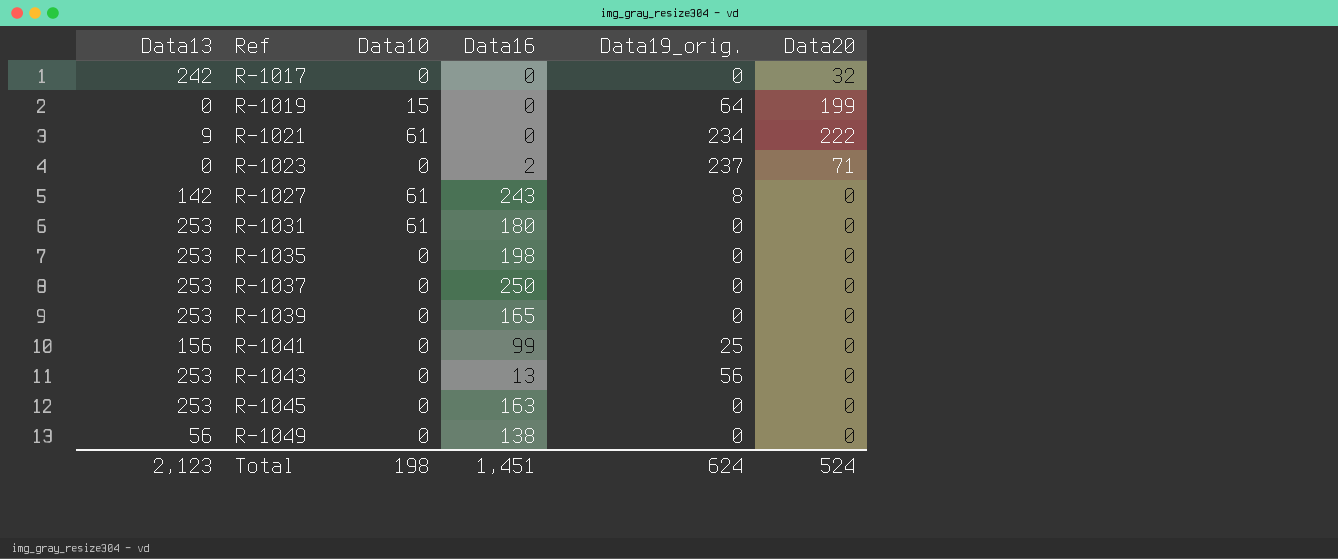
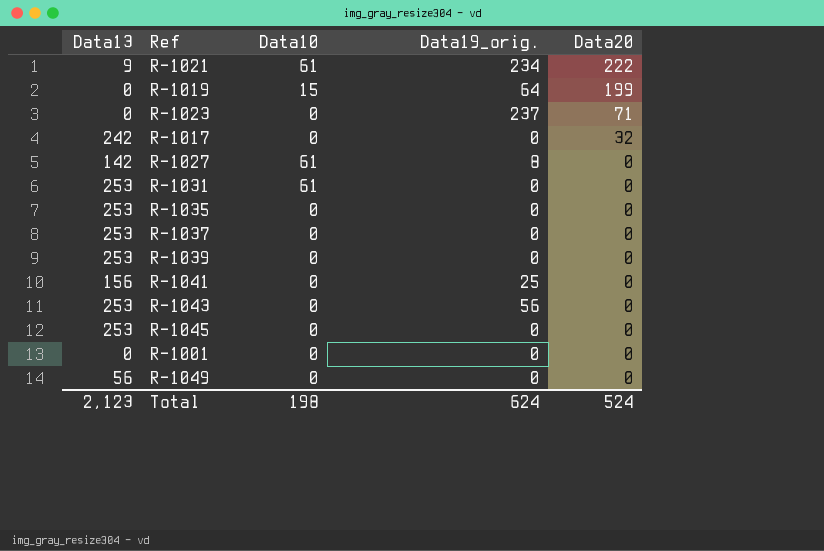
row order: Ref ascending -> Data20 descending
column Data16 | position: 4 -> none
row R-1001: none -> 0 | 0 | 0 | 0

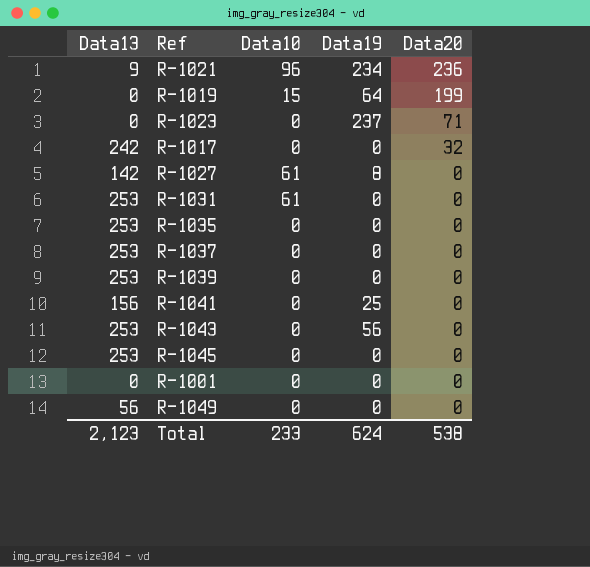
column name: Data19_orig. -> Data19
R-1021 | Data10: 61 -> 96
R-1021 | Data20: 222 -> 236
Total | Data10: 198 -> 233
Total | Data20: 524 -> 538

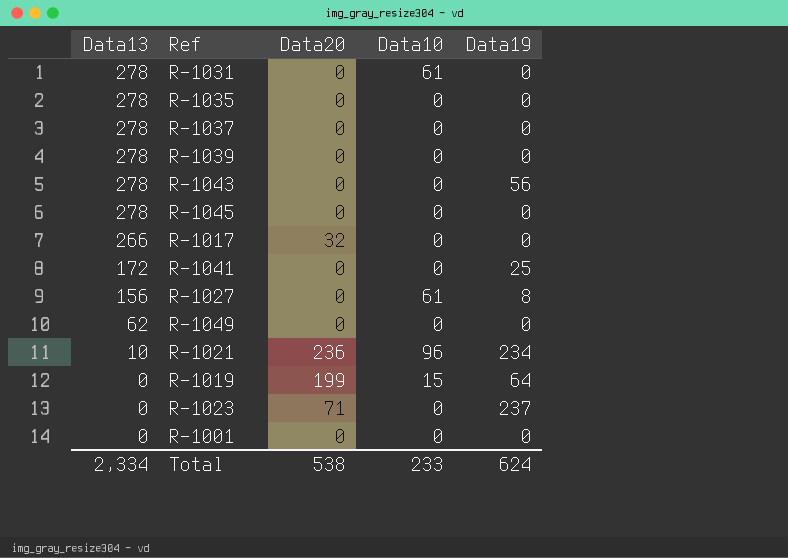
row order: Data20 descending -> Data13 descending
column Data20 | position: 5 -> 3
R-1031 | Data13: 253 -> 278
R-1035 | Data13: 253 -> 278
R-1037 | Data13: 253 -> 278
R-1039 | Data13: 253 -> 278
R-1043 | Data13: 253 -> 278
R-1045 | Data13: 253 -> 278
R-1017 | Data13: 242 -> 266
R-1041 | Data13: 156 -> 172
R-1027 | Data13: 142 -> 156
R-1049 | Data13: 56 -> 62
R-1021 | Data13: 9 -> 10
Total | Data13: 2,123 -> 2,334

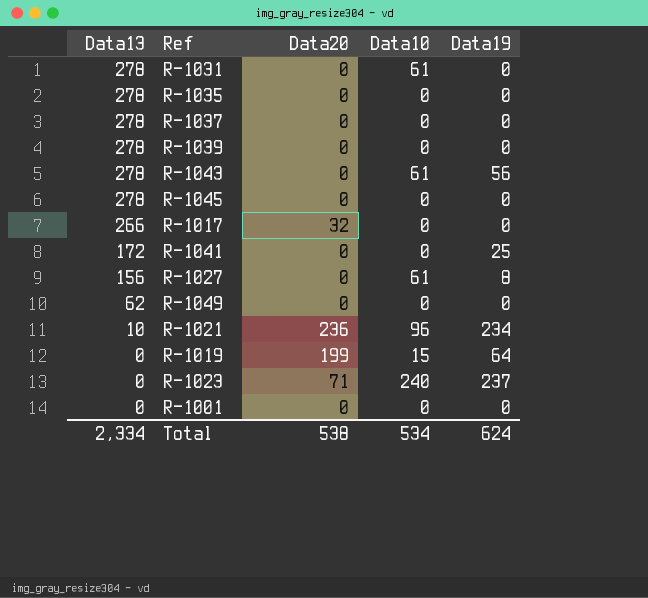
R-1043 | Data10: 0 -> 61
R-1023 | Data10: 0 -> 240
Total | Data10: 233 -> 534

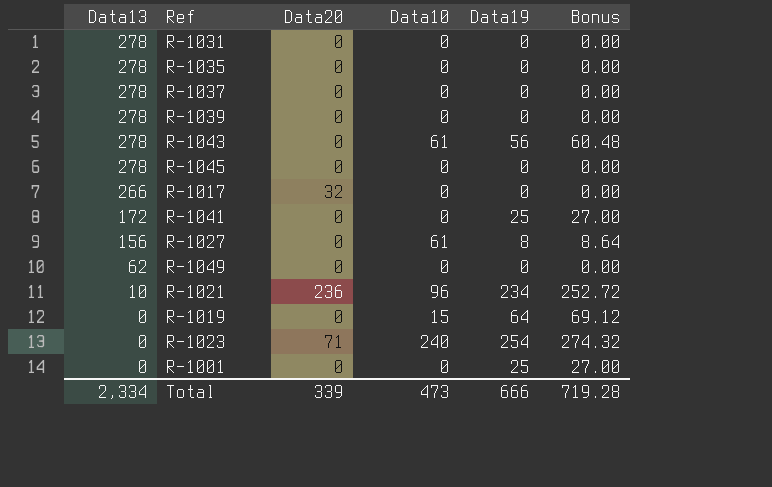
column Bonus | formula: none -> [Data19] * 1.08
R-1031 | Data10: 61 -> 0
R-1019 | Data20: 199 -> 0
R-1023 | Data19: 237 -> 254
R-1001 | Data19: 0 -> 25
Total | Data20: 538 -> 339
Total | Data10: 534 -> 473
Total | Data19: 624 -> 666

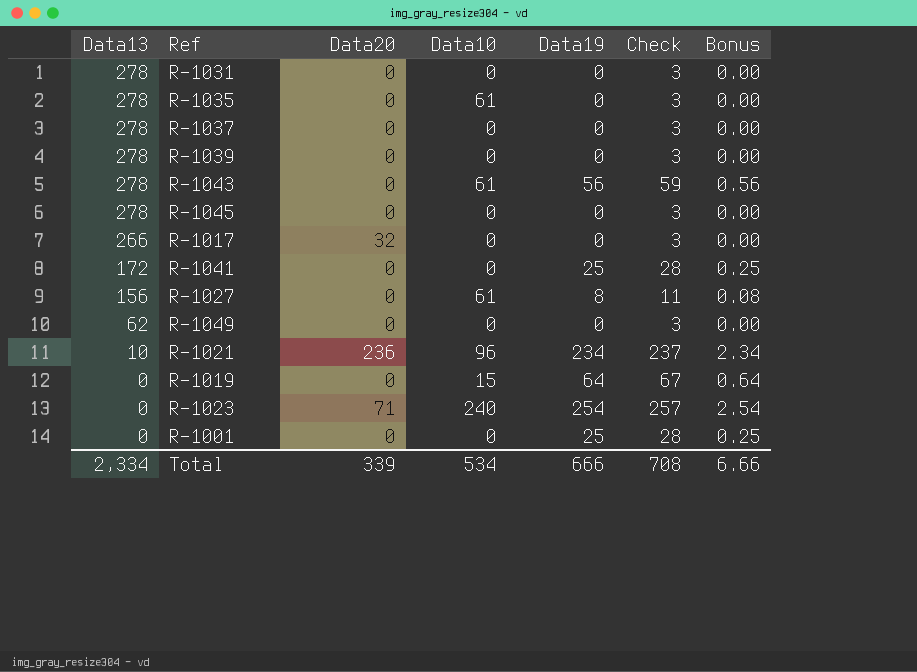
column Check | formula: none -> [Data19] + 3
column Bonus | formula: [Data19] * 1.08 -> [Data19] * 0.01
R-1035 | Data10: 0 -> 61
Total | Data10: 473 -> 534
Total | Bonus: 719.28 -> 6.66

